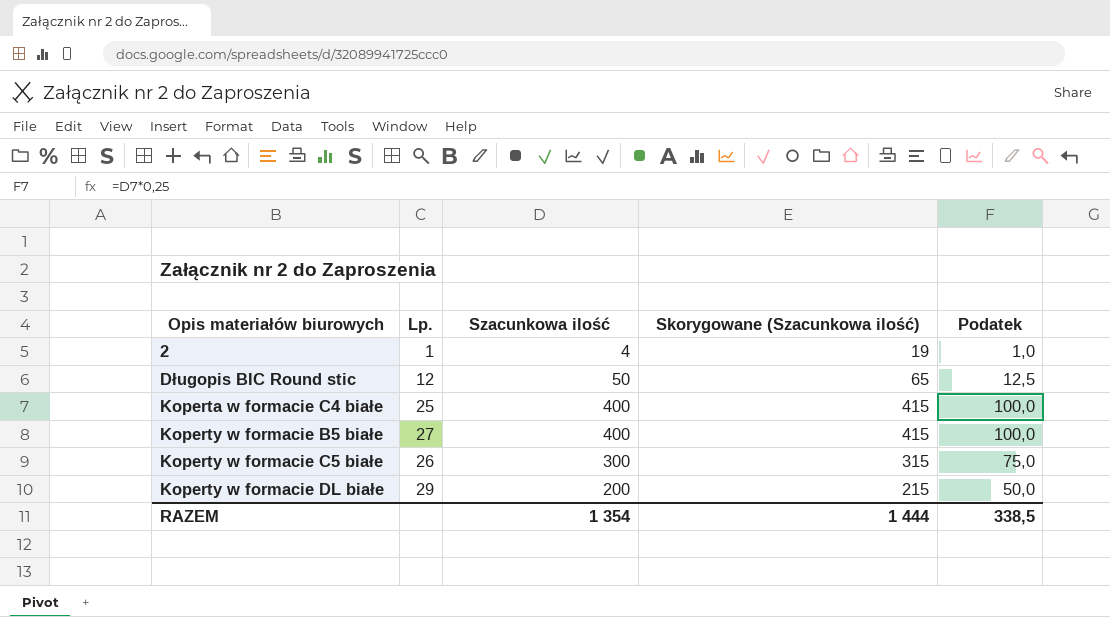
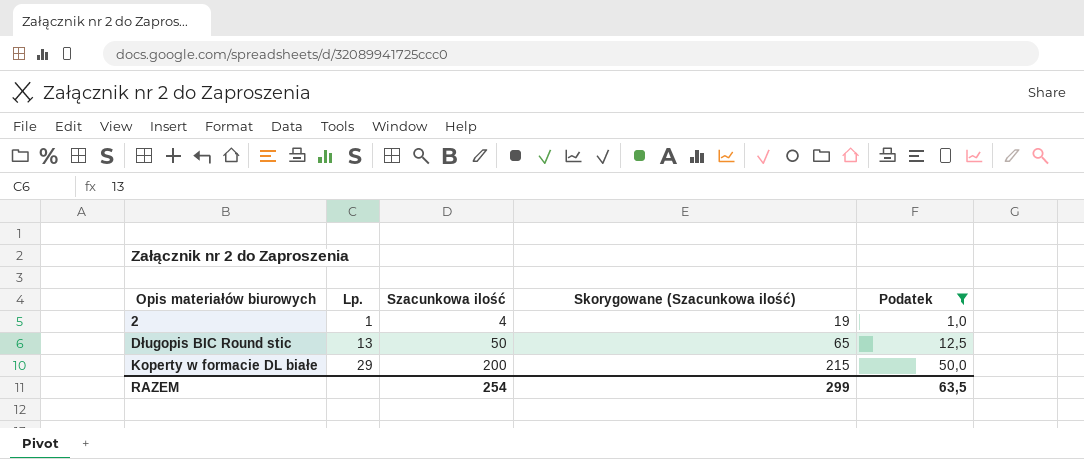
filter: none -> Podatek <= 50,0
Długopis BIC Round stic | Lp.: 12 -> 13
RAZEM | Szacunkowa ilość: 1 354 -> 254
RAZEM | Skorygowane (Szacunkowa ilość): 1 444 -> 299
RAZEM | Podatek: 338,5 -> 63,5

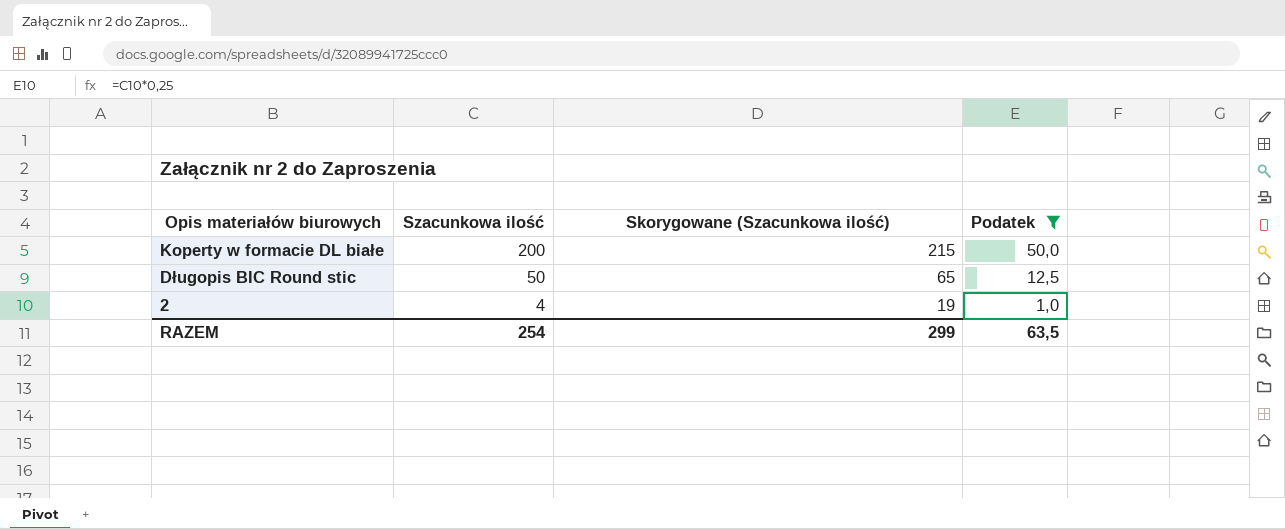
row order: Opis materiałów biurowych ascending -> Opis materiałów biurowych descending
column Lp. | position: 2 -> none

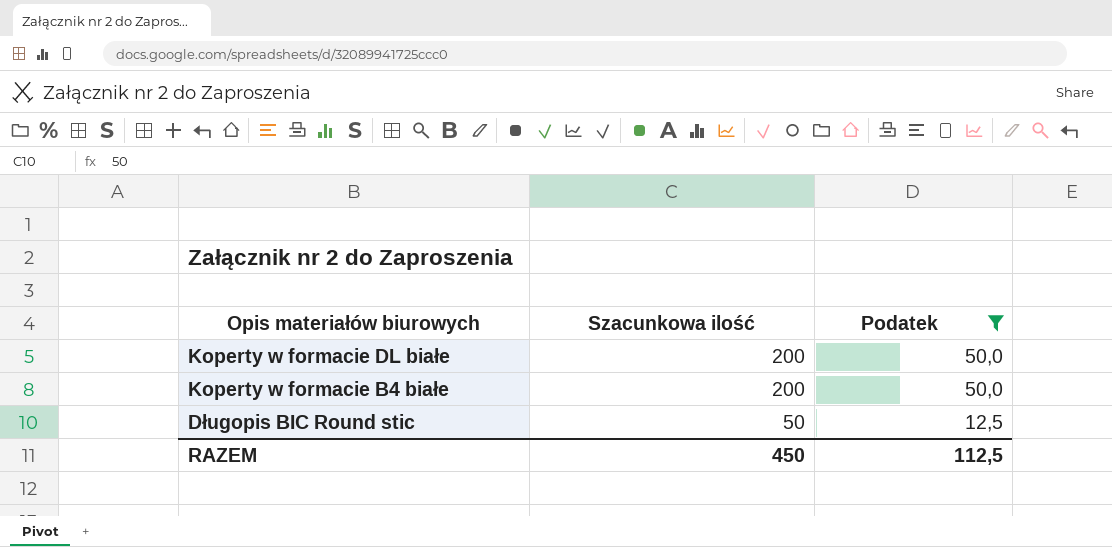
column Skorygowane (Szacunkowa ilość) | formula: [Szacunkowa ilość] + 15 -> none
row 2: 4 | 19 | 1,0 -> none
row Koperty w formacie B4 białe: none -> 200 | 50,0
RAZEM | Szacunkowa ilość: 254 -> 450
RAZEM | Podatek: 63,5 -> 112,5

